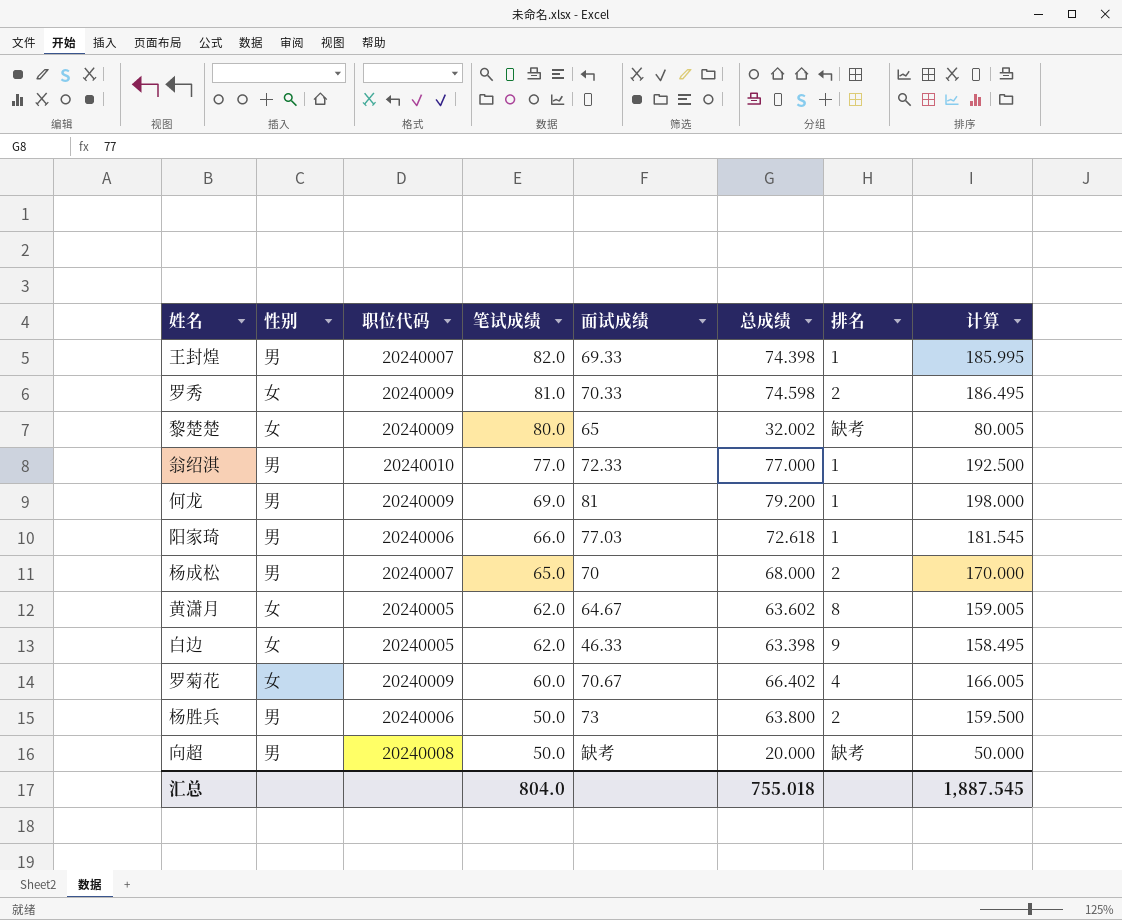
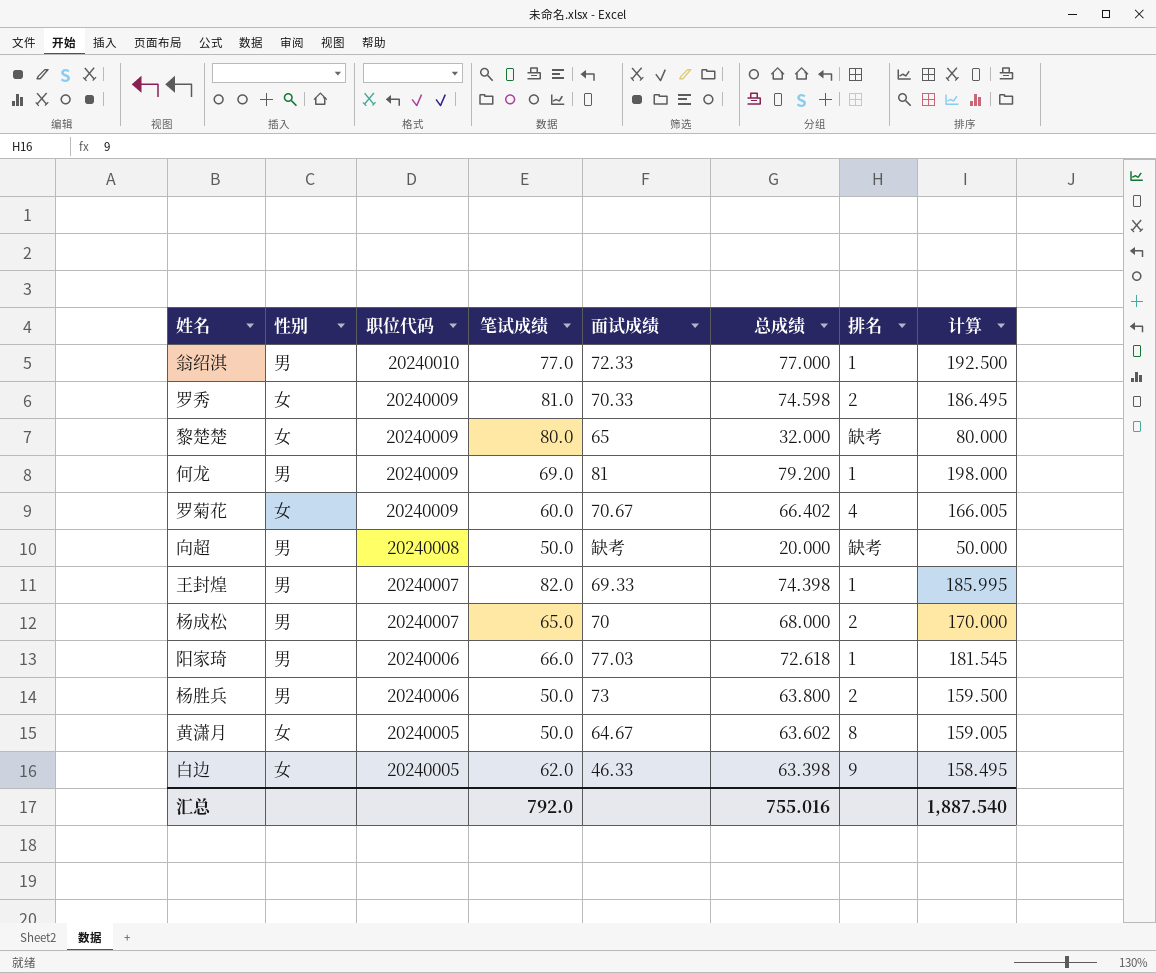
row order: 笔试成绩 descending -> 职位代码 descending
黎楚楚 | 总成绩: 32.002 -> 32.000
黎楚楚 | 计算: 80.005 -> 80.000
黄潇月 | 笔试成绩: 62.0 -> 50.0
汇总 | 笔试成绩: 804.0 -> 792.0
汇总 | 总成绩: 755.018 -> 755.016
汇总 | 计算: 1,887.545 -> 1,887.540

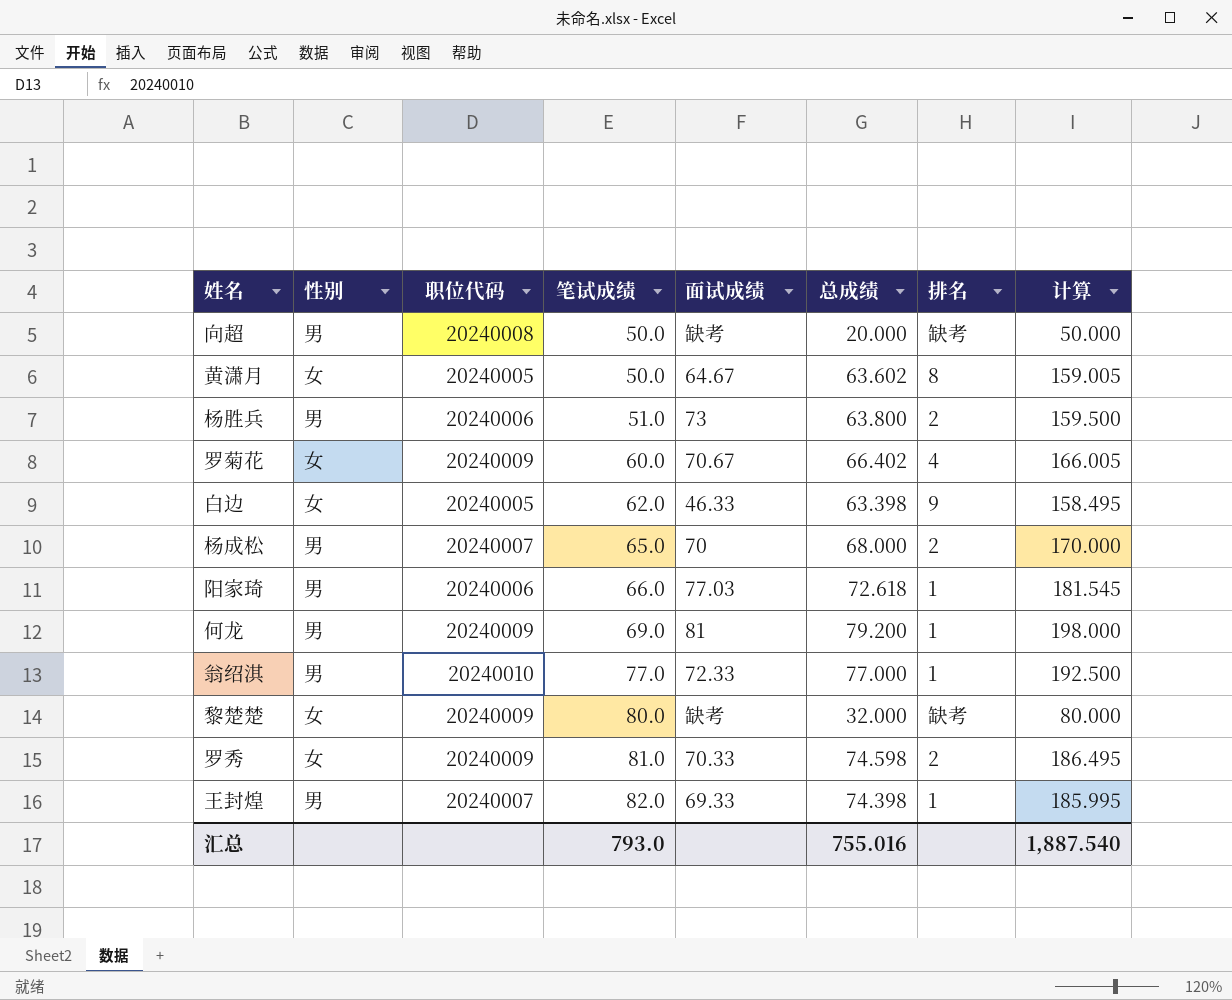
row order: 职位代码 descending -> 笔试成绩 ascending
杨胜兵 | 笔试成绩: 50.0 -> 51.0
黎楚楚 | 面试成绩: 65 -> 缺考
汇总 | 笔试成绩: 792.0 -> 793.0

